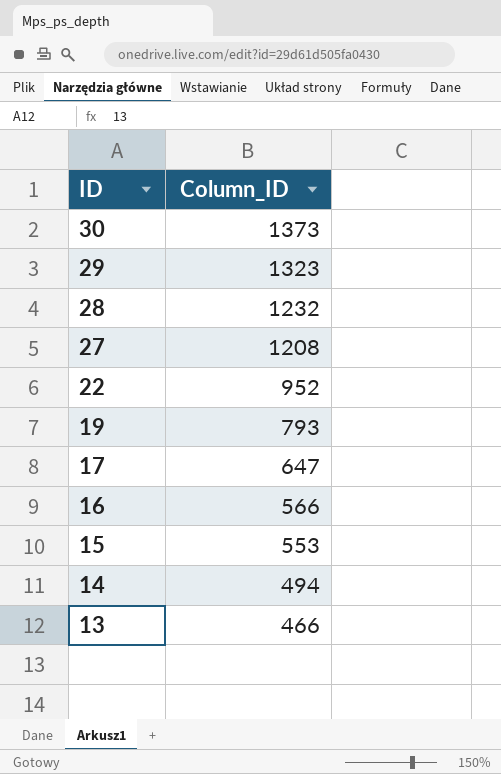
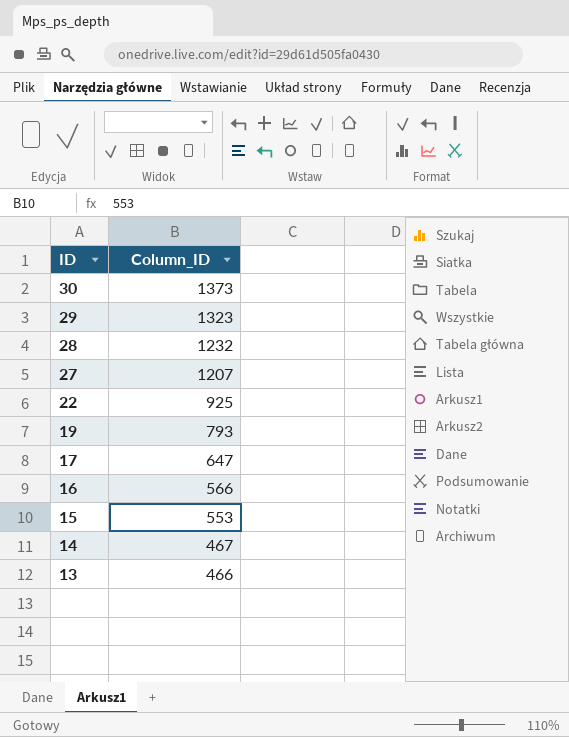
27 | Column_ID: 1208 -> 1207
22 | Column_ID: 952 -> 925
14 | Column_ID: 494 -> 467

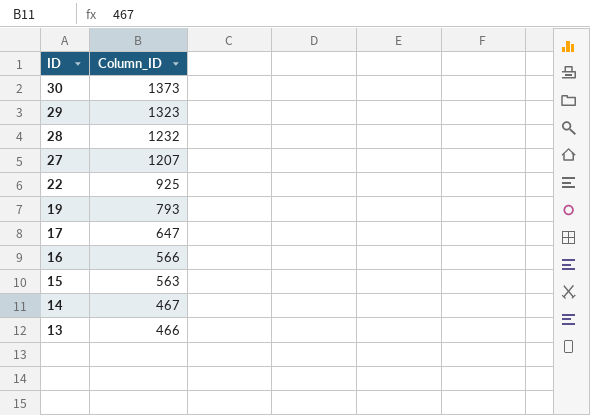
15 | Column_ID: 553 -> 563

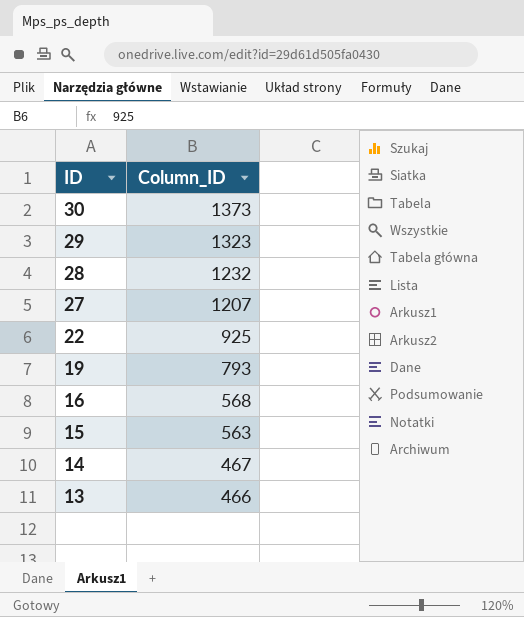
row 17: 647 -> none
16 | Column_ID: 566 -> 568

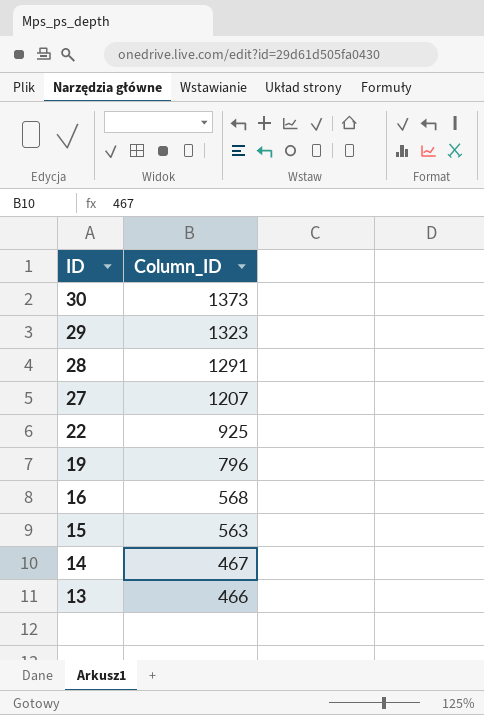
28 | Column_ID: 1232 -> 1291
19 | Column_ID: 793 -> 796

